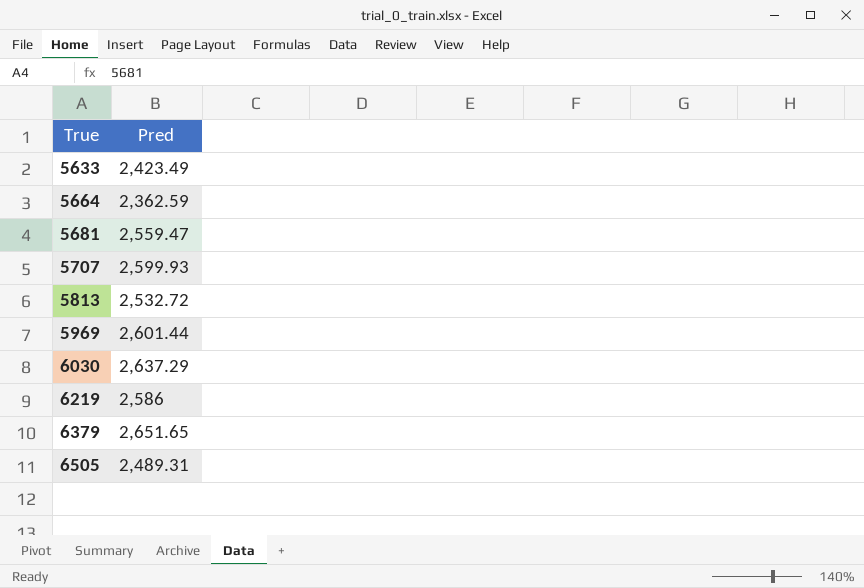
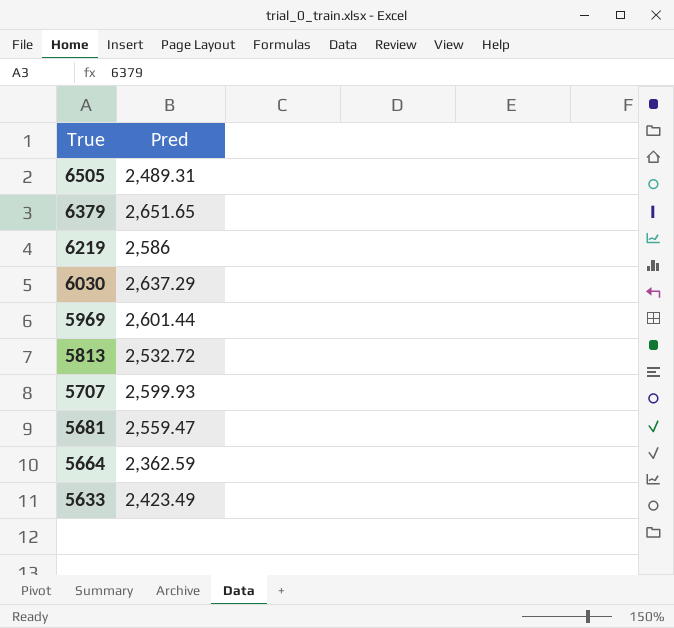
row order: True ascending -> True descending

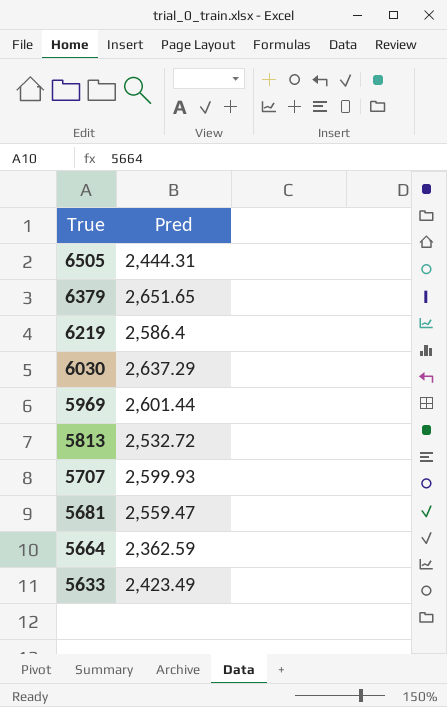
6505 | Pred: 2,489.31 -> 2,444.31
6219 | Pred: 2,586 -> 2,586.4

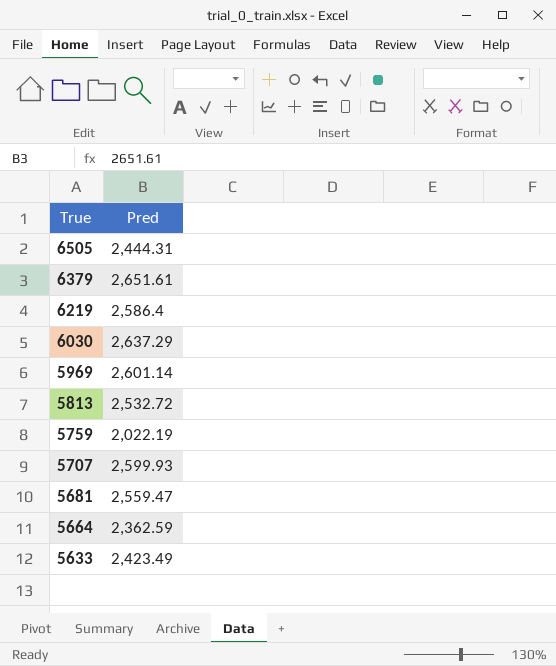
6379 | Pred: 2,651.65 -> 2,651.61
5969 | Pred: 2,601.44 -> 2,601.14
row 5759: none -> 2,022.19

